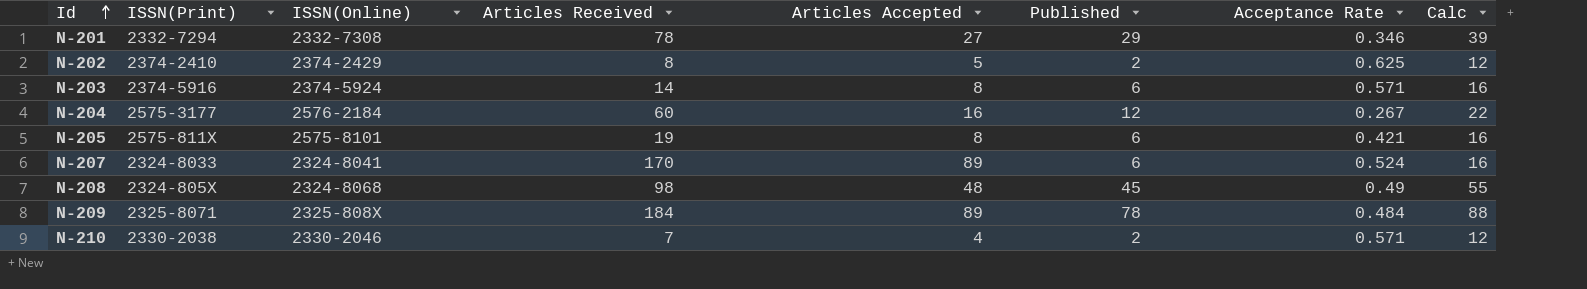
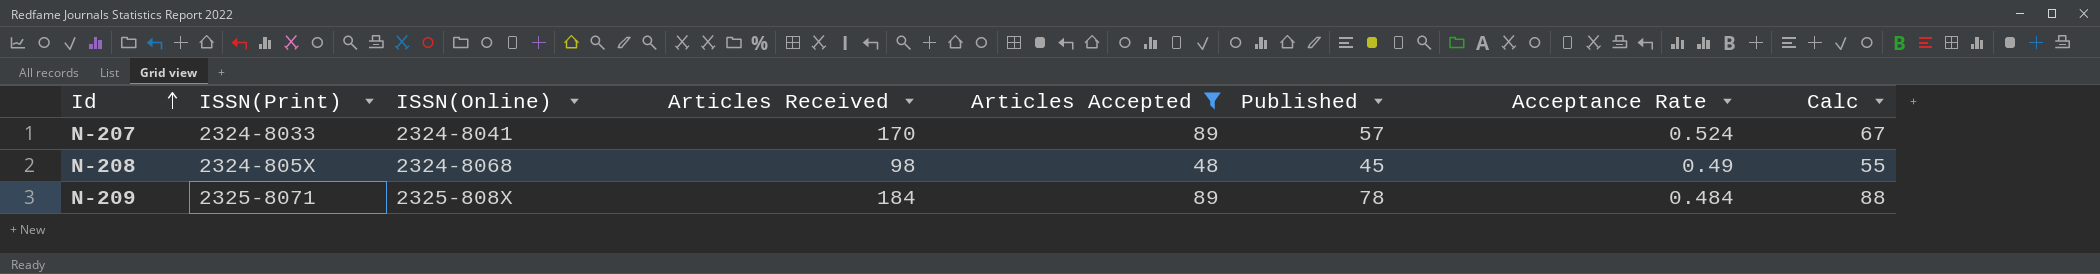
filter: none -> Articles Accepted >= 48
N-207 | Published: 6 -> 57
N-207 | Calc: 16 -> 67

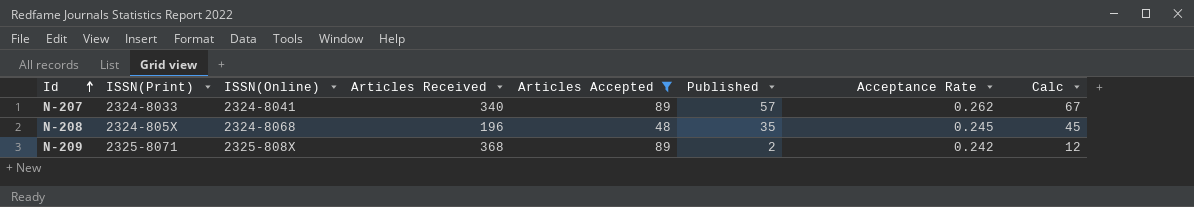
N-207 | Articles Received: 170 -> 340
N-207 | Acceptance Rate: 0.524 -> 0.262
N-208 | Articles Received: 98 -> 196
N-208 | Published: 45 -> 35
N-208 | Acceptance Rate: 0.49 -> 0.245
N-208 | Calc: 55 -> 45
N-209 | Articles Received: 184 -> 368
N-209 | Published: 78 -> 2
N-209 | Acceptance Rate: 0.484 -> 0.242
N-209 | Calc: 88 -> 12

